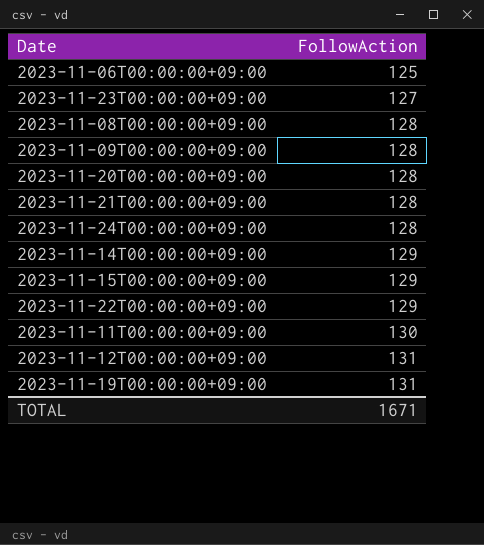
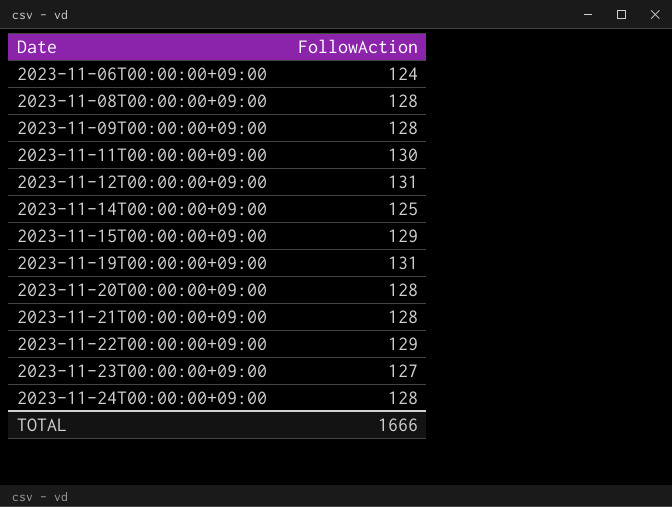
row order: FollowAction ascending -> Date ascending
2023-11-06T00:00:00+09:00 | FollowAction: 125 -> 124
2023-11-14T00:00:00+09:00 | FollowAction: 129 -> 125
TOTAL | FollowAction: 1671 -> 1666

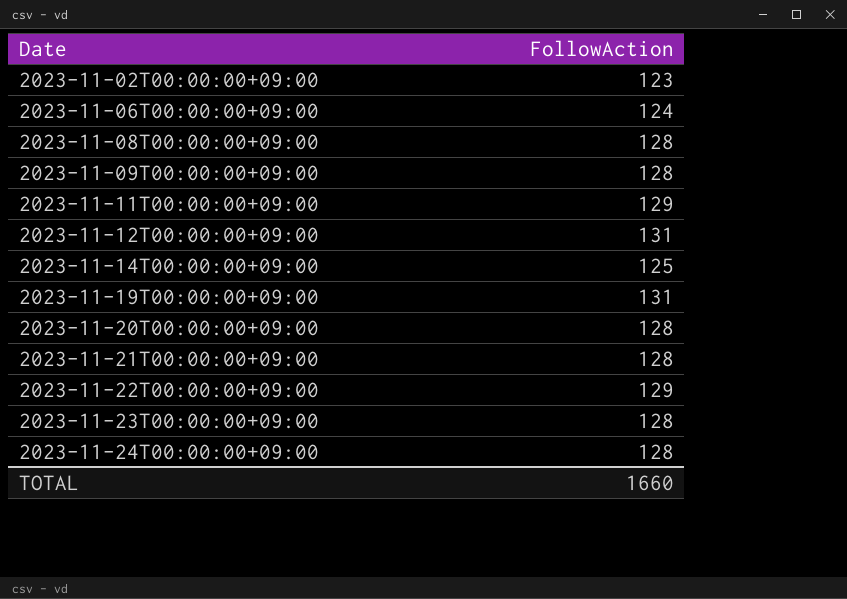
row 2023-11-15T00:00:00+09:00: 129 -> none
row 2023-11-02T00:00:00+09:00: none -> 123
2023-11-11T00:00:00+09:00 | FollowAction: 130 -> 129
2023-11-23T00:00:00+09:00 | FollowAction: 127 -> 128
TOTAL | FollowAction: 1666 -> 1660

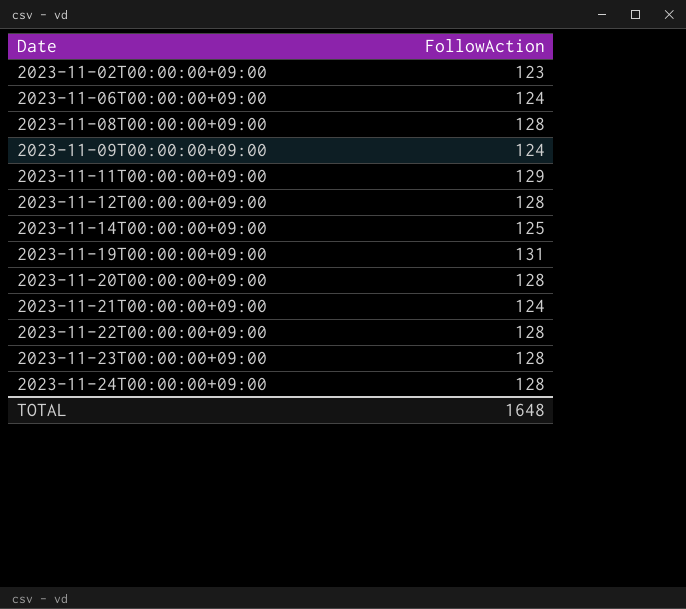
2023-11-09T00:00:00+09:00 | FollowAction: 128 -> 124
2023-11-12T00:00:00+09:00 | FollowAction: 131 -> 128
2023-11-21T00:00:00+09:00 | FollowAction: 128 -> 124
2023-11-22T00:00:00+09:00 | FollowAction: 129 -> 128
TOTAL | FollowAction: 1660 -> 1648

